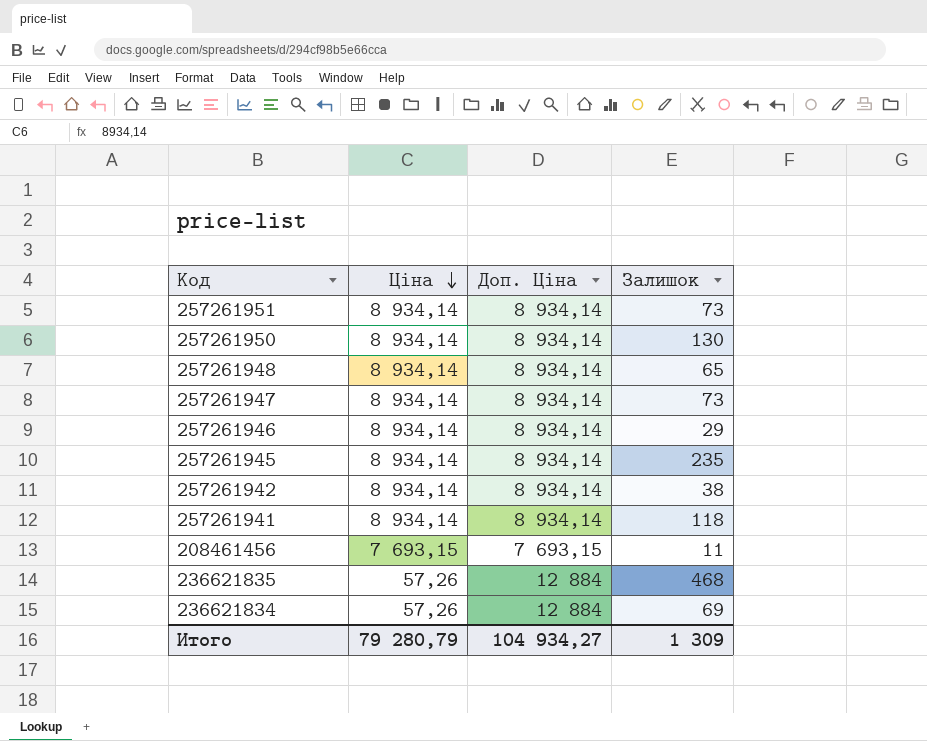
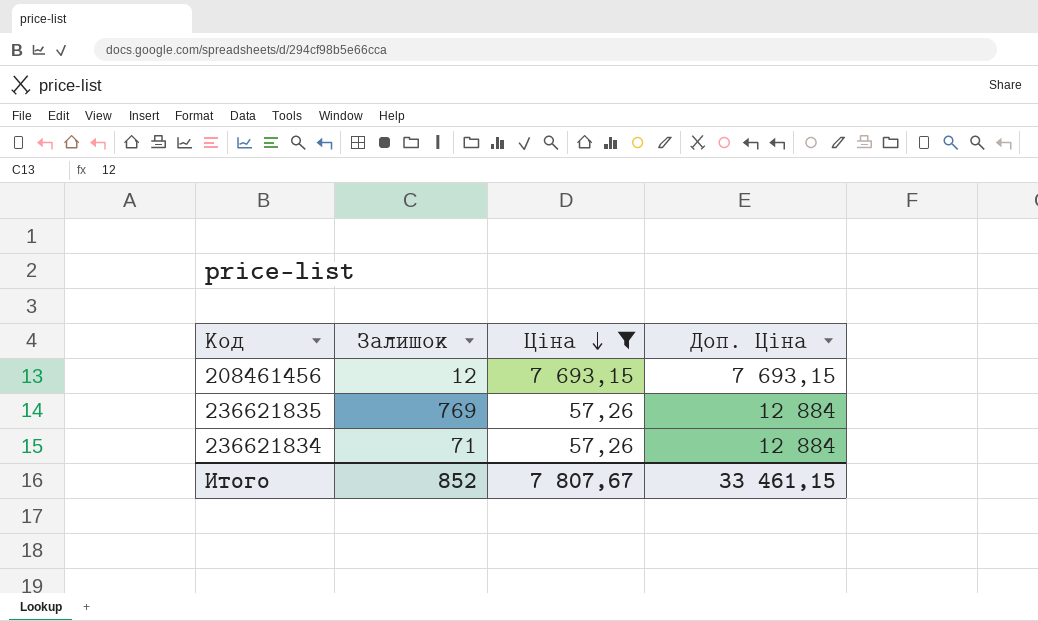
filter: none -> Ціна != 8 934,14
column Залишок | position: 4 -> 2
208461456 | Залишок: 11 -> 12
236621835 | Залишок: 468 -> 769
236621834 | Залишок: 69 -> 71
Итого | Залишок: 1 309 -> 852
Итого | Ціна: 79 280,79 -> 7 807,67
Итого | Доп. Ціна: 104 934,27 -> 33 461,15

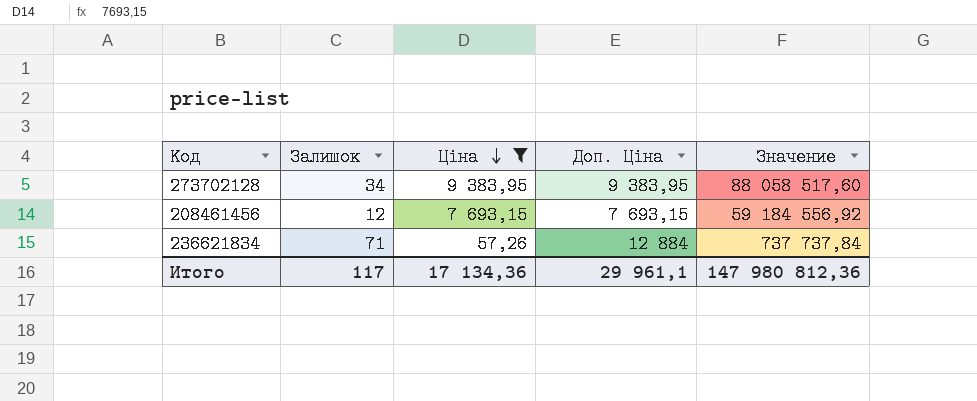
column Значение | formula: none -> [Ціна] * [Доп. Ціна]
row 236621835: 769 | 57,26 | 12 884 -> none
row 273702128: none -> 34 | 9 383,95 | 9 383,95 | 88 058 517,60
Итого | Залишок: 852 -> 117
Итого | Ціна: 7 807,67 -> 17 134,36
Итого | Доп. Ціна: 33 461,15 -> 29 961,1

